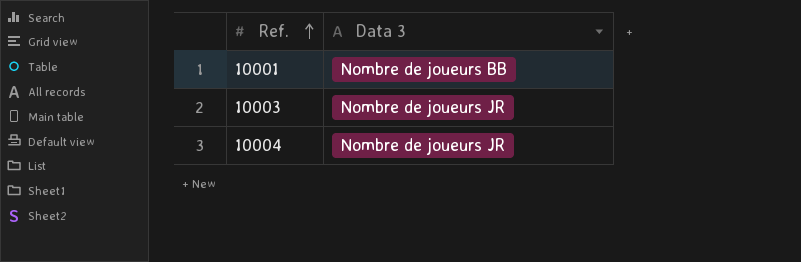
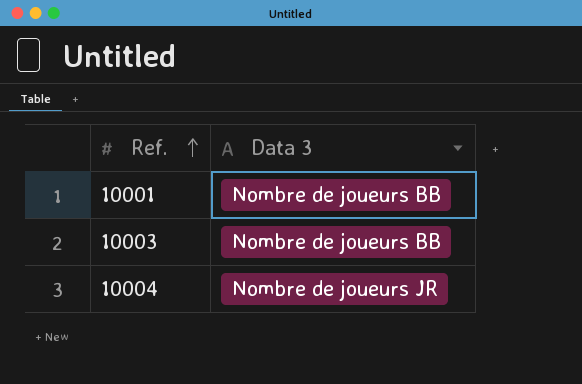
10003 | Data 3: Nombre de joueurs JR -> Nombre de joueurs BB

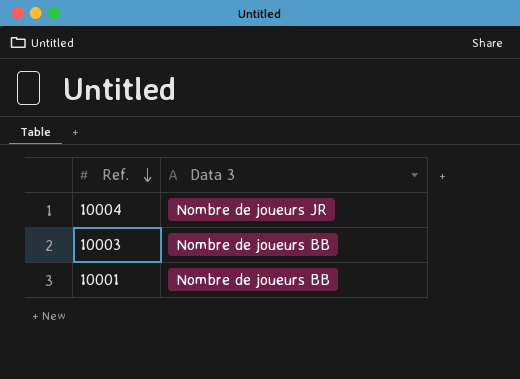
row order: Ref. ascending -> Ref. descending

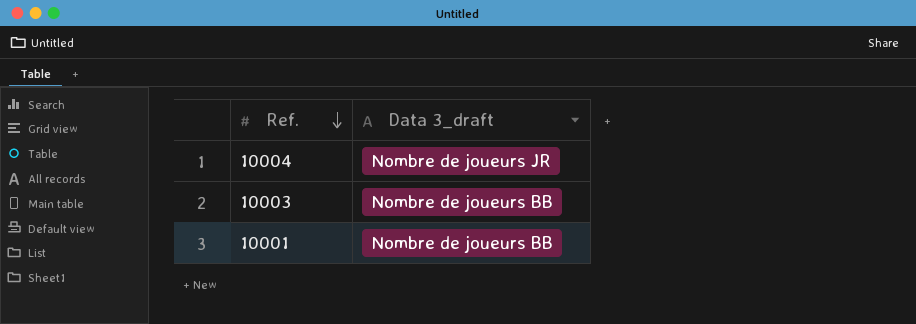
column name: Data 3 -> Data 3_draft

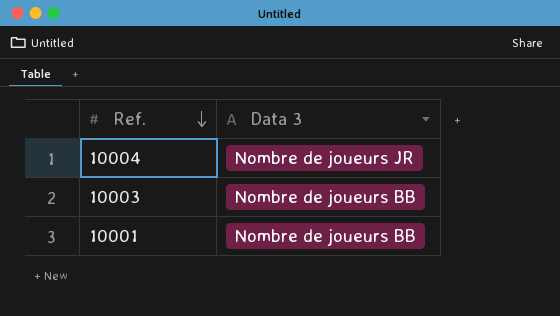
column name: Data 3_draft -> Data 3

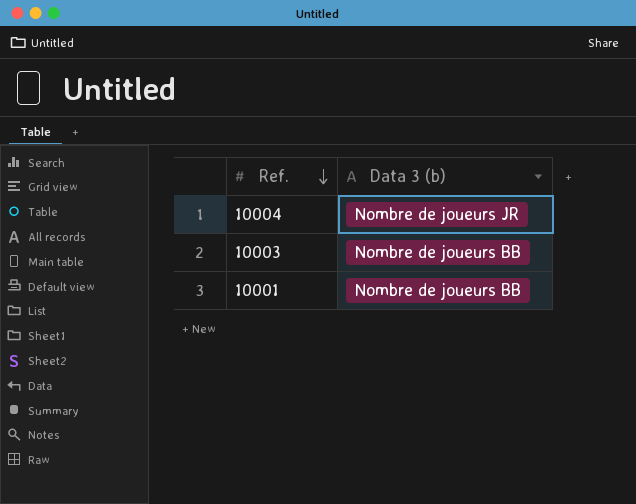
column name: Data 3 -> Data 3 (b)

